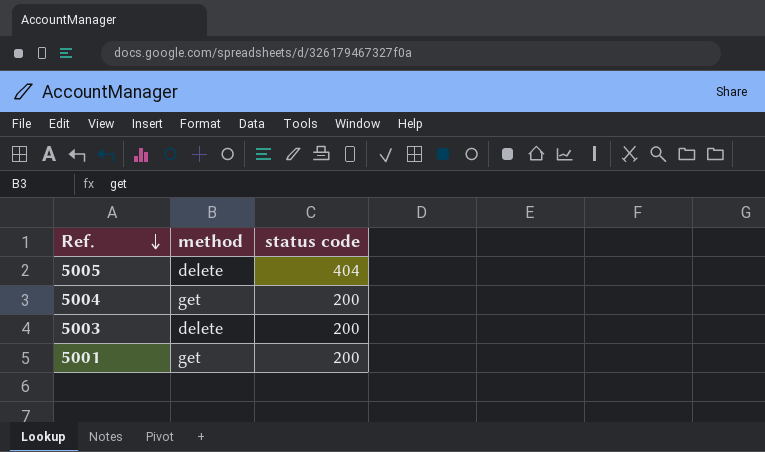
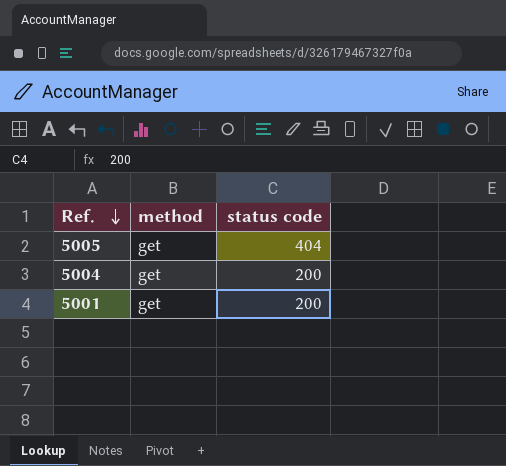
row 5003: delete | 200 -> none
5005 | method: delete -> get

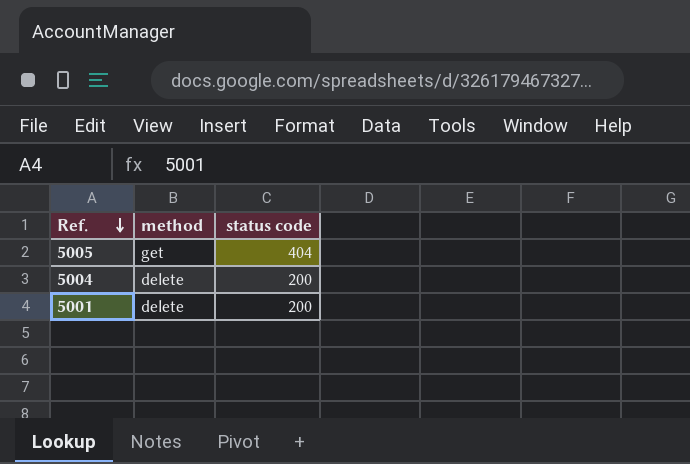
5004 | method: get -> delete
5001 | method: get -> delete

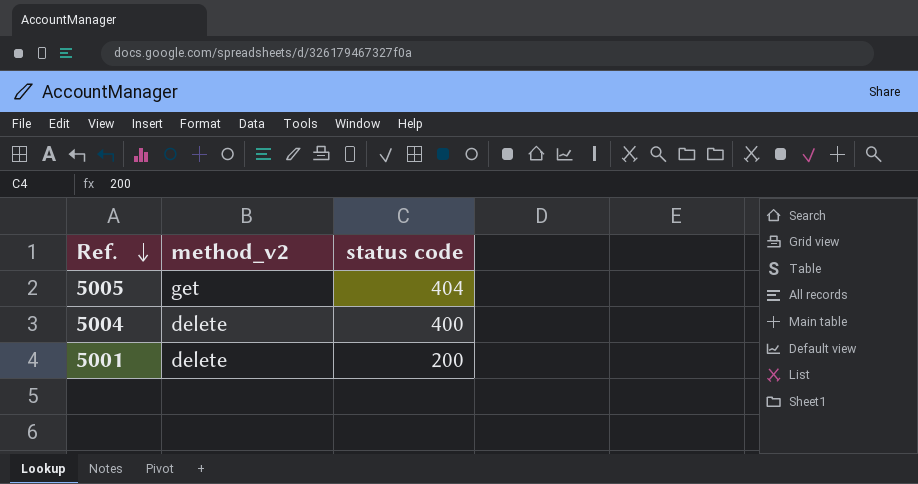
column name: method -> method_v2
5004 | status code: 200 -> 400

